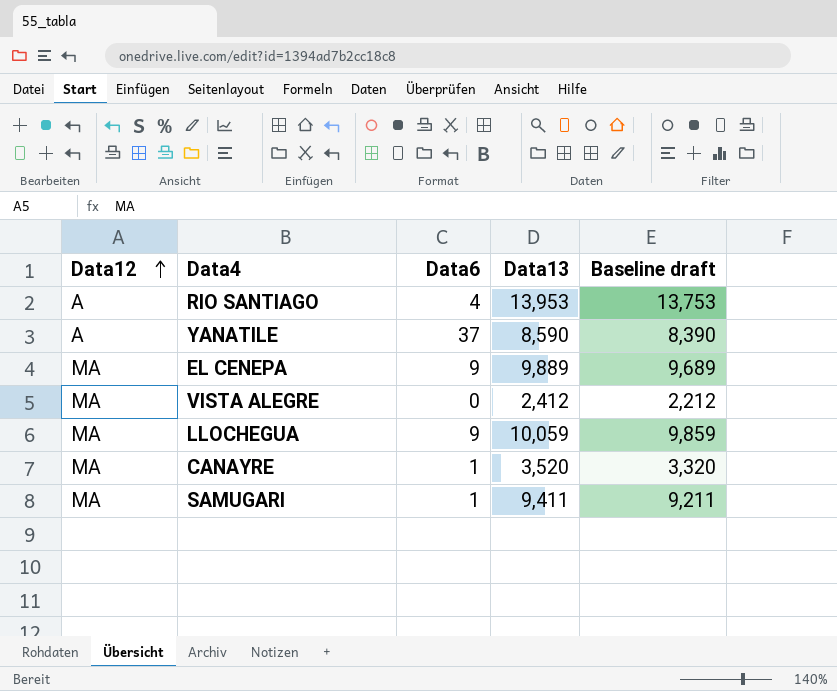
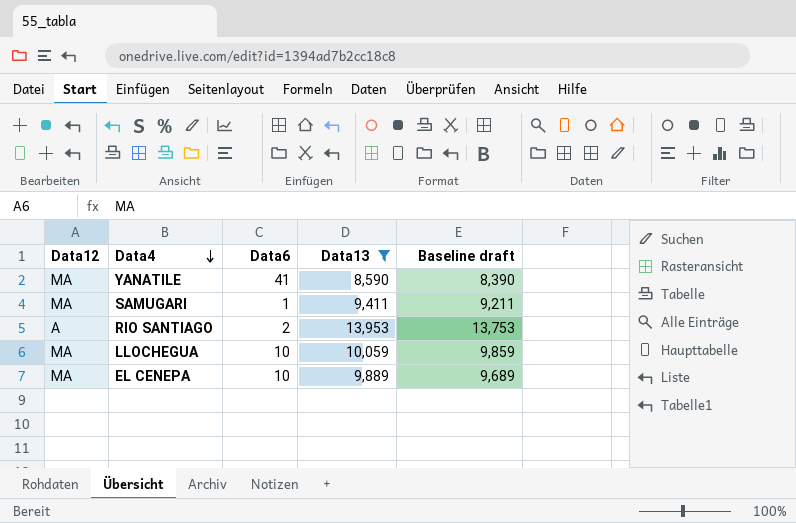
filter: none -> Data13 >= 8,590
row order: Data12 ascending -> Data4 descending
YANATILE | Data12: A -> MA
YANATILE | Data6: 37 -> 41
RIO SANTIAGO | Data6: 4 -> 2
LLOCHEGUA | Data6: 9 -> 10
EL CENEPA | Data6: 9 -> 10

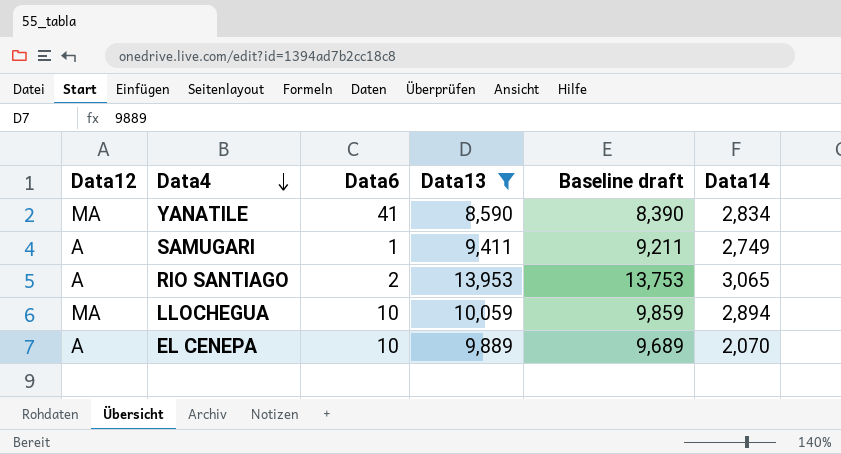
column Data14 | position: none -> 6
SAMUGARI | Data12: MA -> A
EL CENEPA | Data12: MA -> A

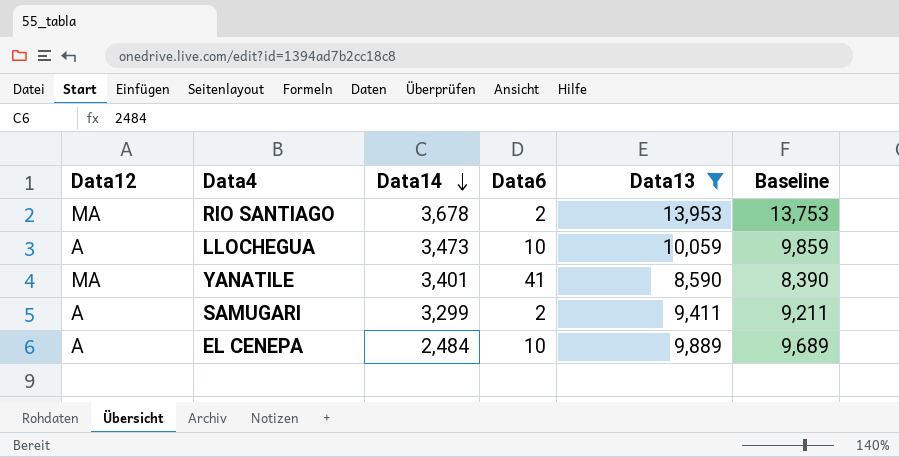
row order: Data4 descending -> Data14 descending
column Data14 | position: 6 -> 3
column name: Baseline draft -> Baseline
RIO SANTIAGO | Data12: A -> MA
RIO SANTIAGO | Data14: 3,065 -> 3,678
LLOCHEGUA | Data12: MA -> A
LLOCHEGUA | Data14: 2,894 -> 3,473
YANATILE | Data14: 2,834 -> 3,401
SAMUGARI | Data14: 2,749 -> 3,299
SAMUGARI | Data6: 1 -> 2
EL CENEPA | Data14: 2,070 -> 2,484

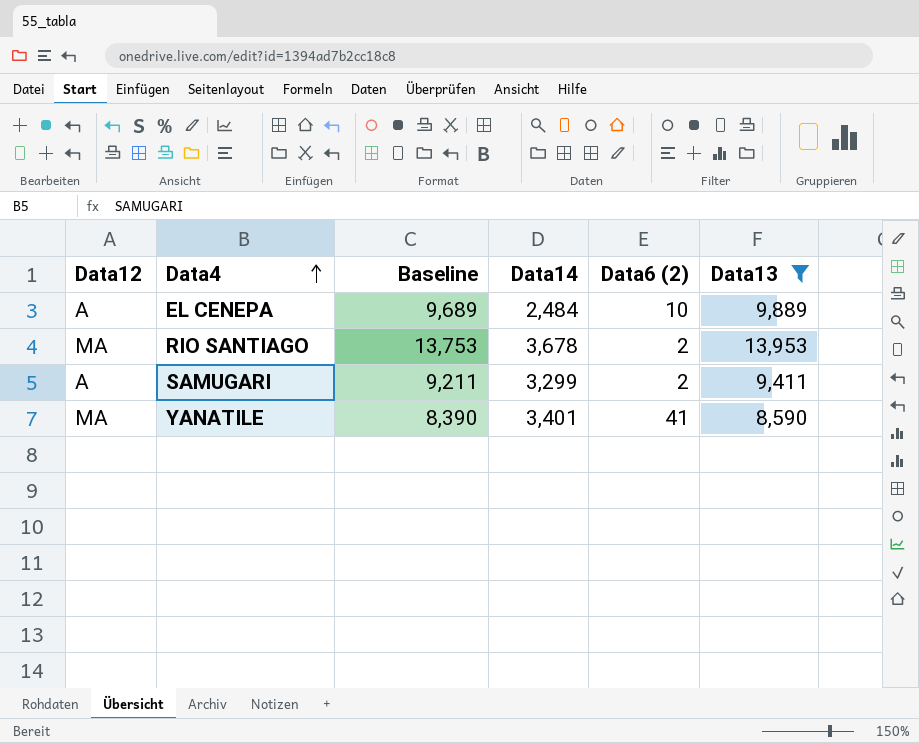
row order: Data14 descending -> Data4 ascending
column Baseline | position: 6 -> 3
column name: Data6 -> Data6 (2)
row LLOCHEGUA: A | 3,473 | 10 | 10,059 | 9,859 -> none

